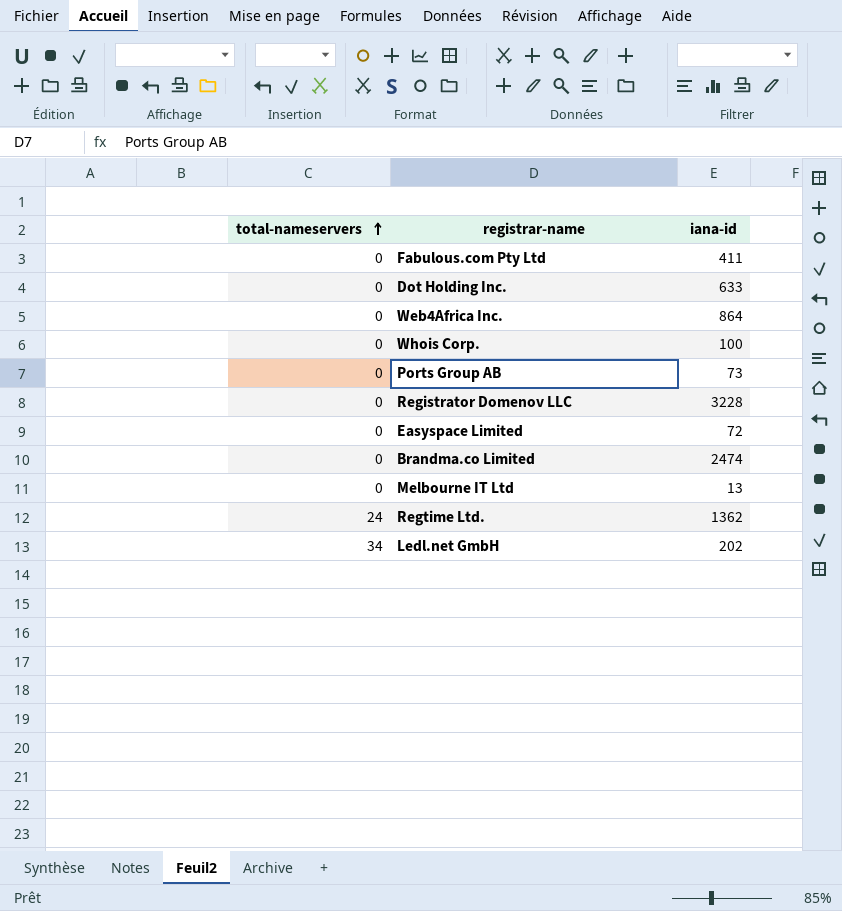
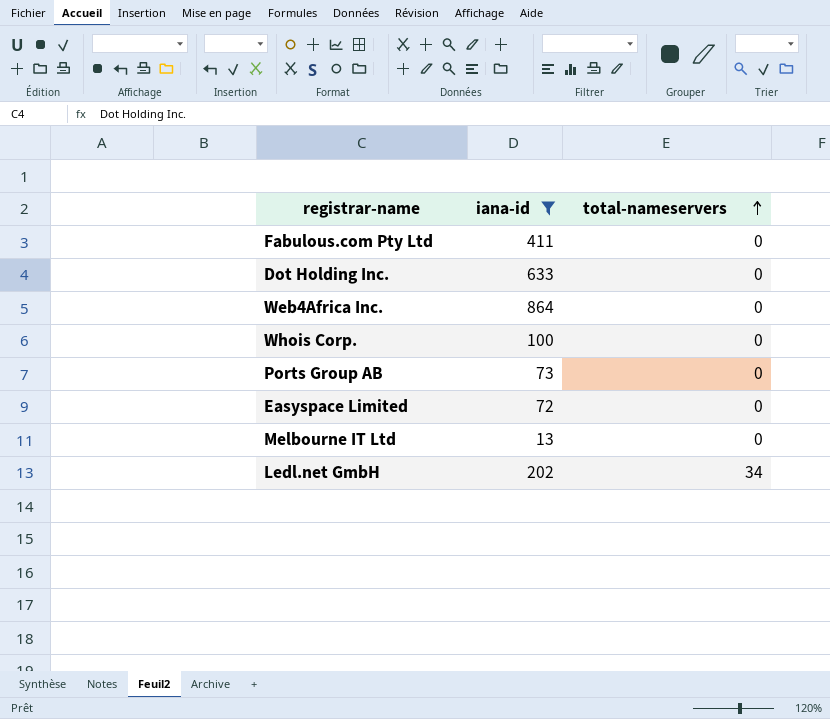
filter: none -> iana-id <= 864
column total-nameservers | position: 1 -> 3

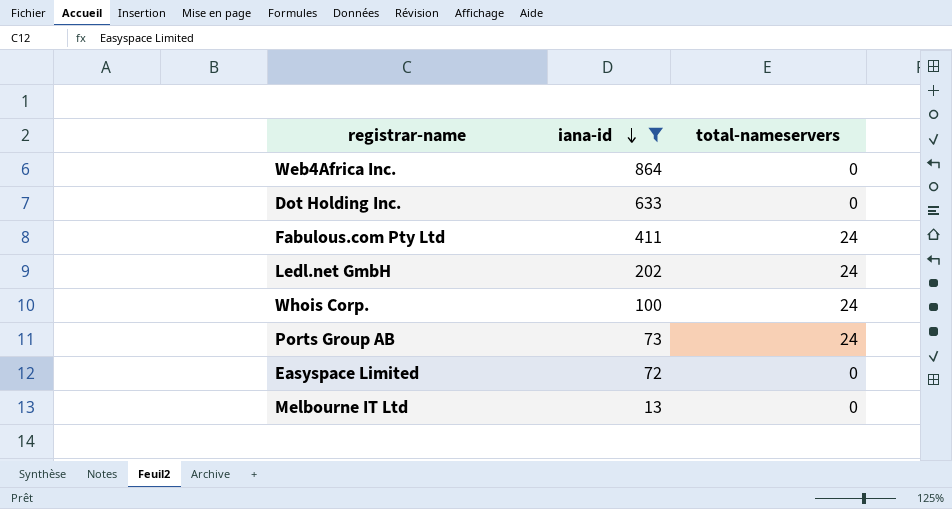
row order: total-nameservers ascending -> iana-id descending
Fabulous.com Pty Ltd | total-nameservers: 0 -> 24
Ledl.net GmbH | total-nameservers: 34 -> 24
Whois Corp. | total-nameservers: 0 -> 24
Ports Group AB | total-nameservers: 0 -> 24

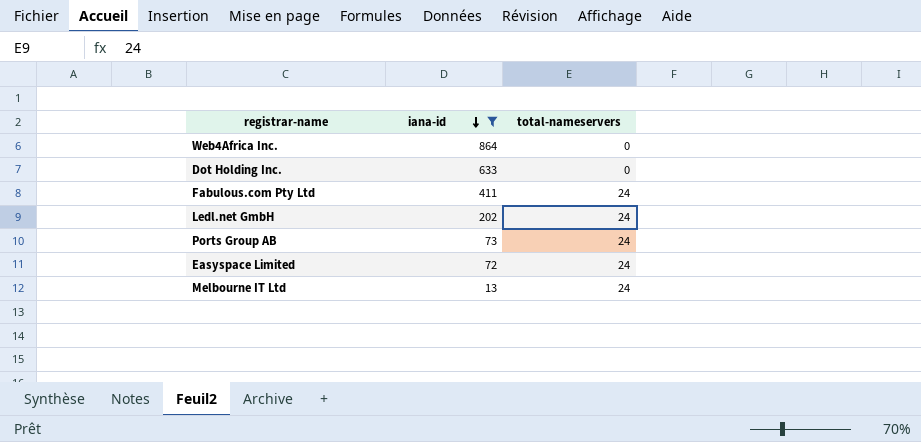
row Whois Corp.: 100 | 24 -> none
Easyspace Limited | total-nameservers: 0 -> 24
Melbourne IT Ltd | total-nameservers: 0 -> 24

